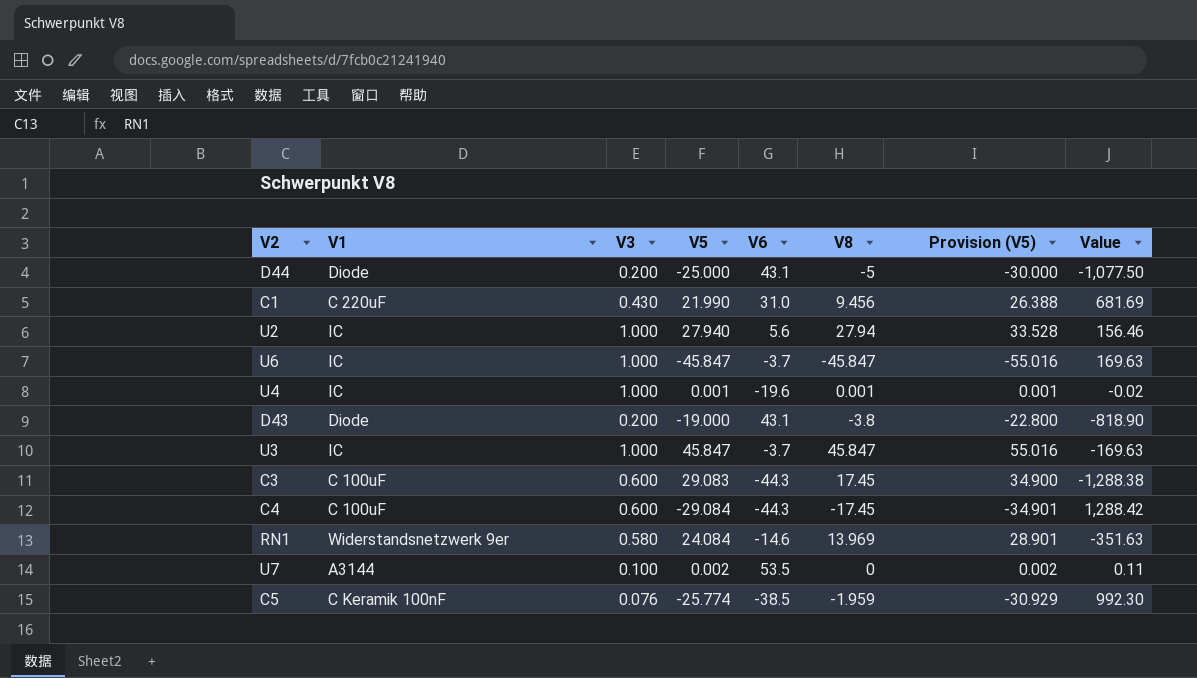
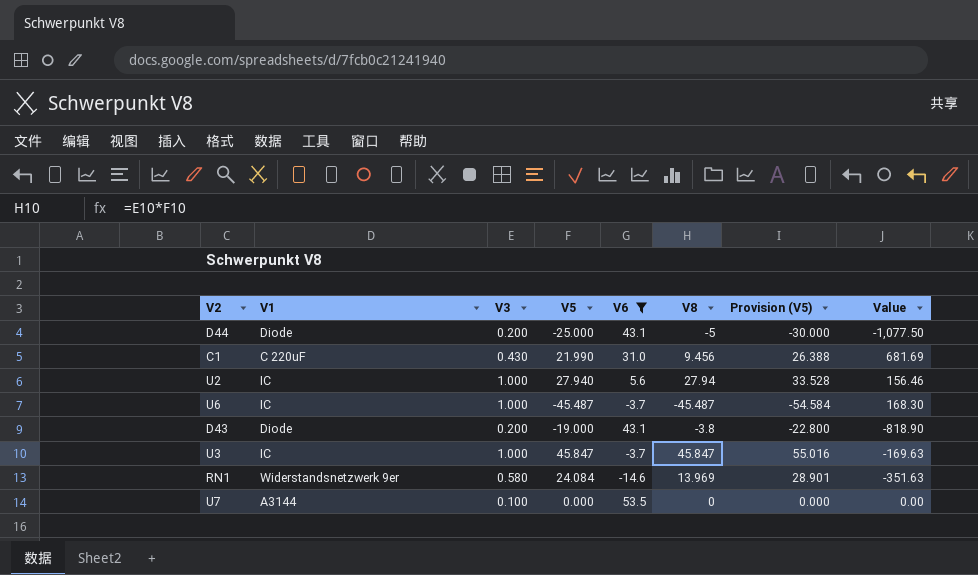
filter: none -> V6 >= -14.6
U6 | V5: -45.847 -> -45.487
U6 | V8: -45.847 -> -45.487
U6 | Provision (V5): -55.016 -> -54.584
U6 | Value: 169.63 -> 168.30
U7 | V5: 0.002 -> 0.000
U7 | Provision (V5): 0.002 -> 0.000
U7 | Value: 0.11 -> 0.00

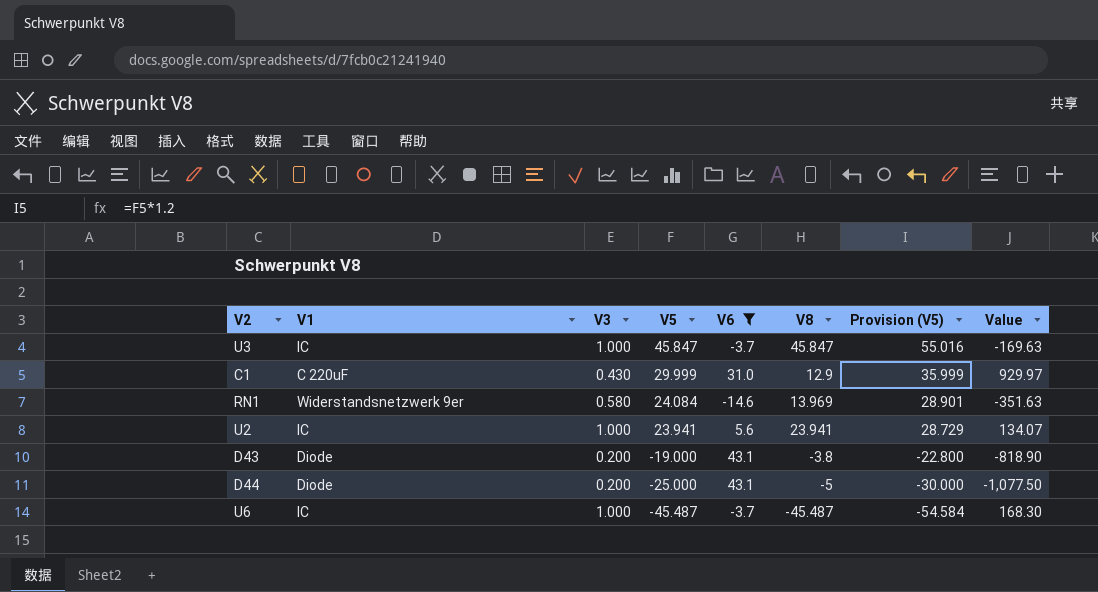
row order: none -> V5 descending
row U7: A3144 | 0.100 | 0.000 | 53.5 | 0 | 0.000 | 0.00 -> none
C1 | V5: 21.990 -> 29.999
C1 | V8: 9.456 -> 12.9
C1 | Provision (V5): 26.388 -> 35.999
C1 | Value: 681.69 -> 929.97
U2 | V5: 27.940 -> 23.941
U2 | V8: 27.94 -> 23.941
U2 | Provision (V5): 33.528 -> 28.729
U2 | Value: 156.46 -> 134.07

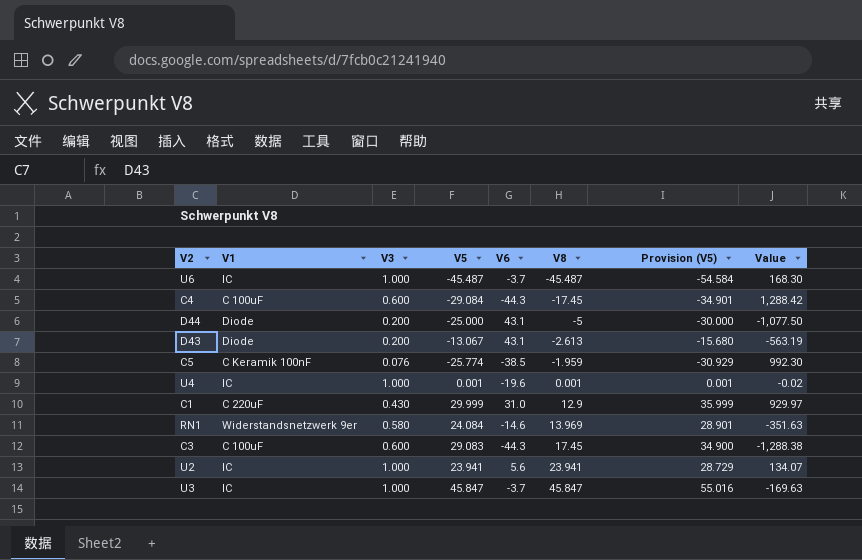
filter: V6 >= -14.6 -> none
row order: V5 descending -> V8 ascending
D43 | V5: -19.000 -> -13.067
D43 | V8: -3.8 -> -2.613
D43 | Provision (V5): -22.800 -> -15.680
D43 | Value: -818.90 -> -563.19

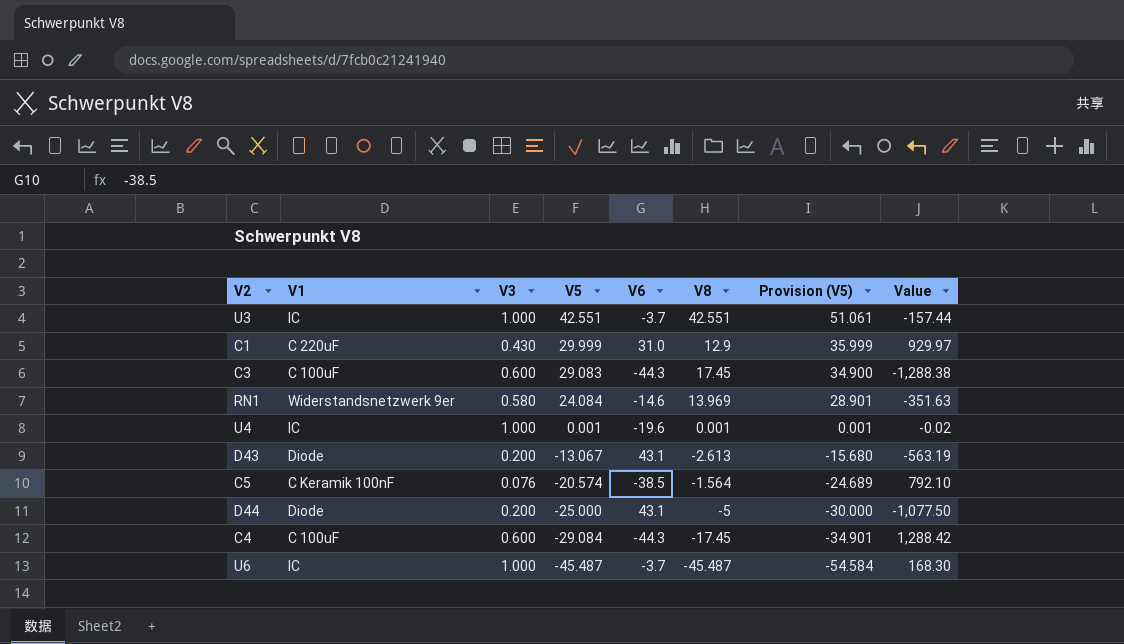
row order: V8 ascending -> V5 descending
row U2: IC | 1.000 | 23.941 | 5.6 | 23.941 | 28.729 | 134.07 -> none
U3 | V5: 45.847 -> 42.551
U3 | V8: 45.847 -> 42.551
U3 | Provision (V5): 55.016 -> 51.061
U3 | Value: -169.63 -> -157.44
C5 | V5: -25.774 -> -20.574
C5 | V8: -1.959 -> -1.564
C5 | Provision (V5): -30.929 -> -24.689
C5 | Value: 992.30 -> 792.10

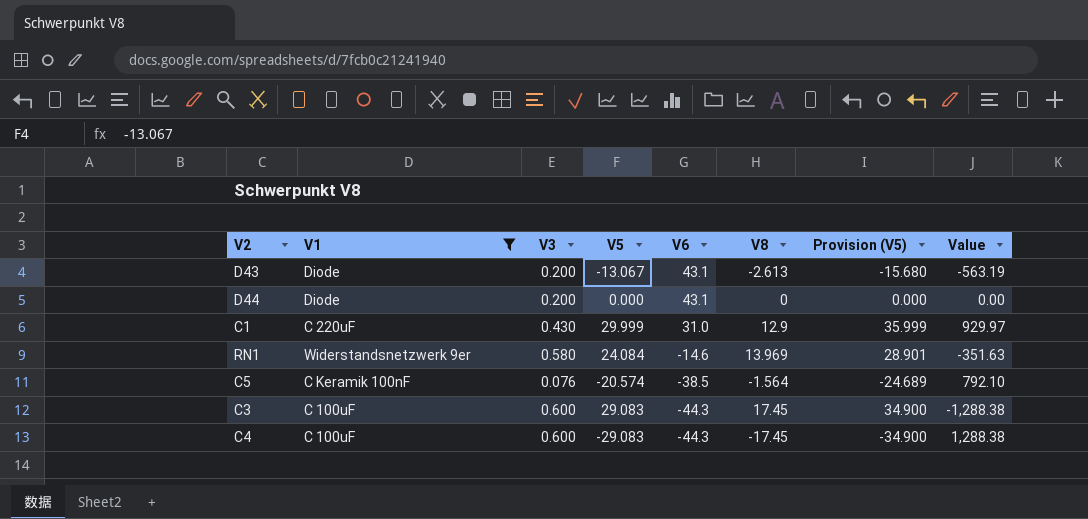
filter: none -> V1 != IC
row order: V5 descending -> V6 descending
D44 | V5: -25.000 -> 0.000
D44 | V8: -5 -> 0
D44 | Provision (V5): -30.000 -> 0.000
D44 | Value: -1,077.50 -> 0.00
C4 | V5: -29.084 -> -29.083
C4 | Provision (V5): -34.901 -> -34.900
C4 | Value: 1,288.42 -> 1,288.38

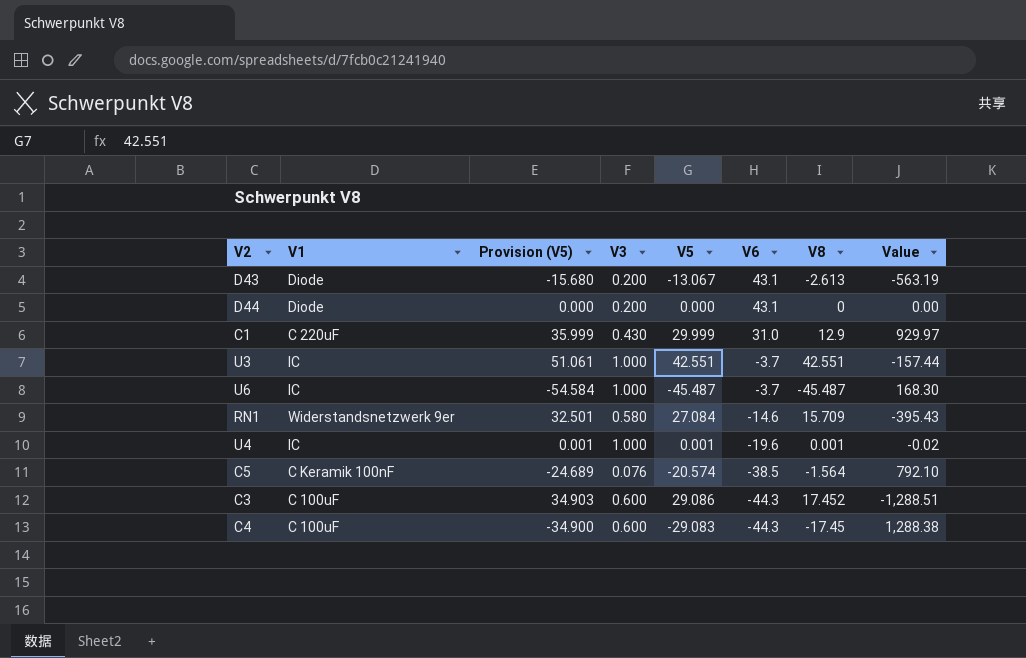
filter: V1 != IC -> none
column Provision (V5) | position: 7 -> 3
RN1 | Provision (V5): 28.901 -> 32.501
RN1 | V5: 24.084 -> 27.084
RN1 | V8: 13.969 -> 15.709
RN1 | Value: -351.63 -> -395.43
C3 | Provision (V5): 34.900 -> 34.903
C3 | V5: 29.083 -> 29.086
C3 | V8: 17.45 -> 17.452
C3 | Value: -1,288.38 -> -1,288.51

